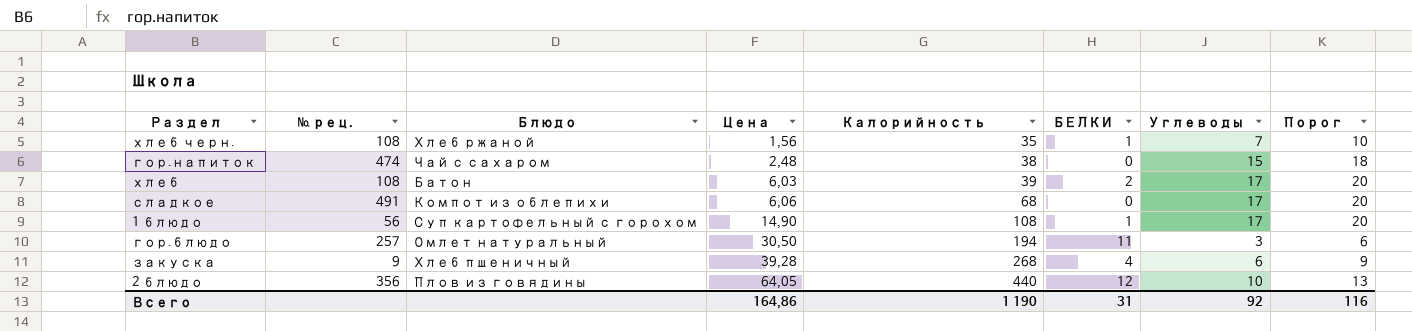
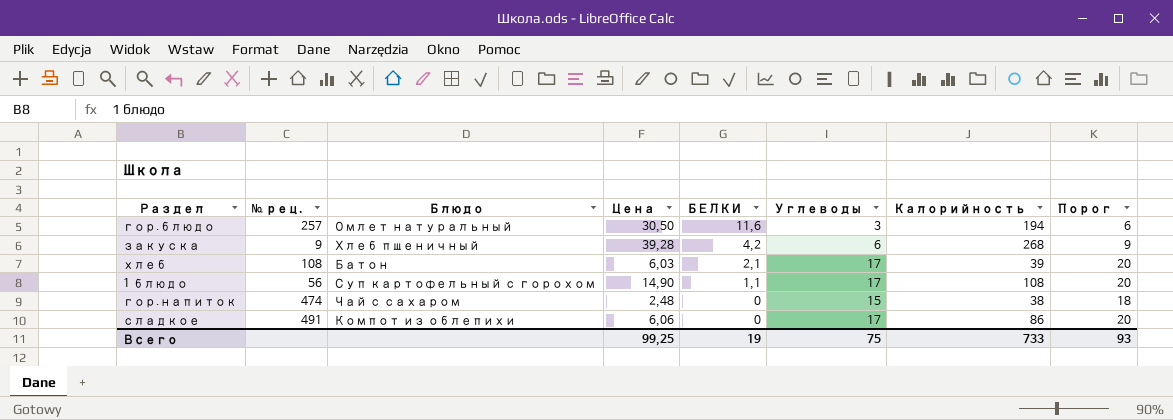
row order: Цена ascending -> БЕЛКИ descending
column Калорийность | position: 5 -> 7
row хлеб черн.: 108 | Хлеб ржаной | 1,56 | 35 | 1 | 7 | 10 -> none
row 2 блюдо: 356 | Плов из говядины | 64,05 | 440 | 12 | 10 | 13 -> none
гор.блюдо | БЕЛКИ: 11 -> 11,6
закуска | БЕЛКИ: 4 -> 4,2
хлеб | БЕЛКИ: 2 -> 2,1
1 блюдо | БЕЛКИ: 1 -> 1,1
сладкое | Калорийность: 68 -> 86
Всего | Цена: 164,86 -> 99,25
Всего | БЕЛКИ: 31 -> 19
Всего | Углеводы: 92 -> 75
Всего | Калорийность: 1 190 -> 733
Всего | Порог: 116 -> 93

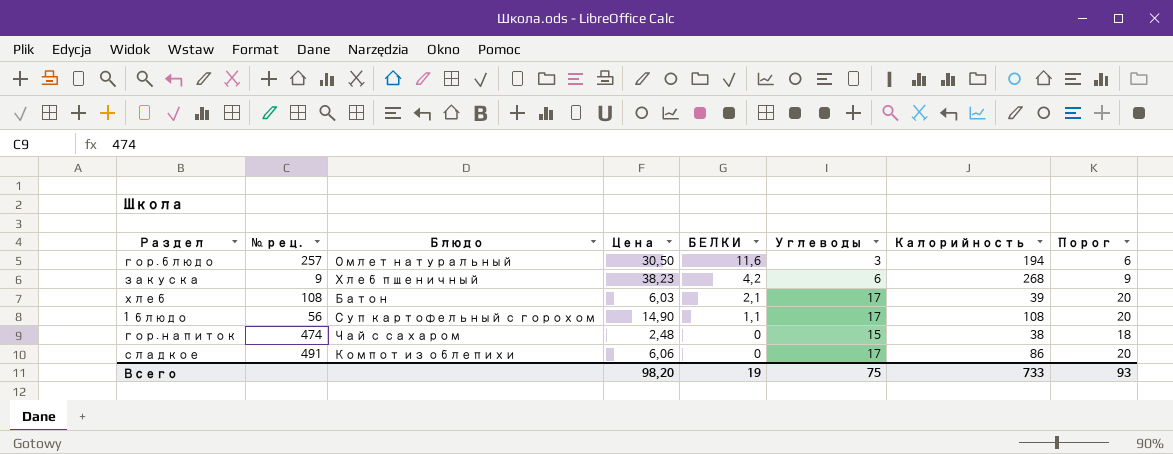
закуска | Цена: 39,28 -> 38,23
Всего | Цена: 99,25 -> 98,20

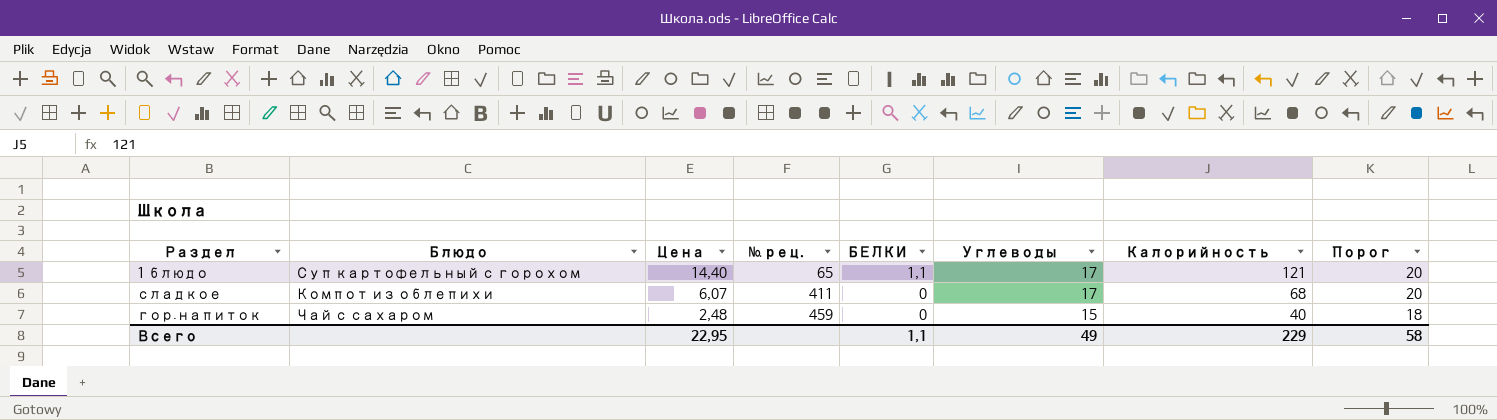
row order: БЕЛКИ descending -> Цена descending
column № рец. | position: 2 -> 4
row гор.блюдо: 257 | Омлет натуральный | 30,50 | 11,6 | 3 | 194 | 6 -> none
row закуска: 9 | Хлеб пшеничный | 38,23 | 4,2 | 6 | 268 | 9 -> none
row хлеб: 108 | Батон | 6,03 | 2,1 | 17 | 39 | 20 -> none
1 блюдо | Цена: 14,90 -> 14,40
1 блюдо | № рец.: 56 -> 65
1 блюдо | Калорийность: 108 -> 121
сладкое | Цена: 6,06 -> 6,07
сладкое | № рец.: 491 -> 411
сладкое | Калорийность: 86 -> 68
гор.напиток | № рец.: 474 -> 459
гор.напиток | Калорийность: 38 -> 40
Всего | Цена: 98,20 -> 22,95
Всего | БЕЛКИ: 19 -> 1,1
Всего | Углеводы: 75 -> 49
Всего | Калорийность: 733 -> 229
Всего | Порог: 93 -> 58

